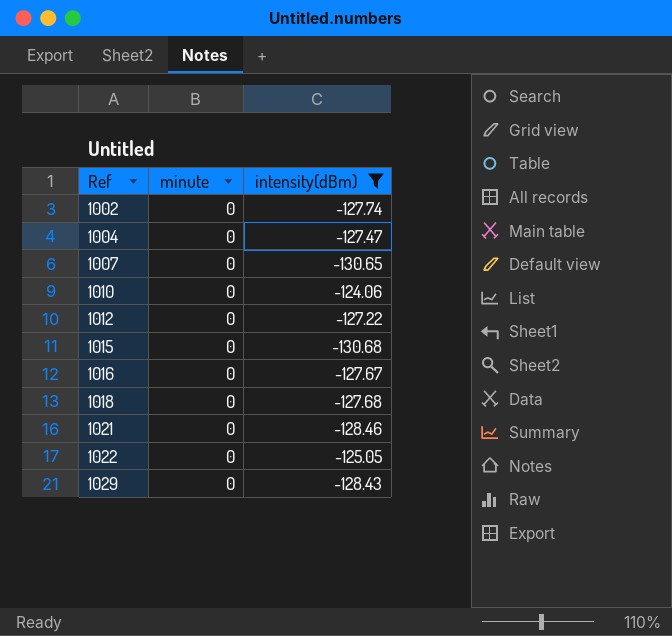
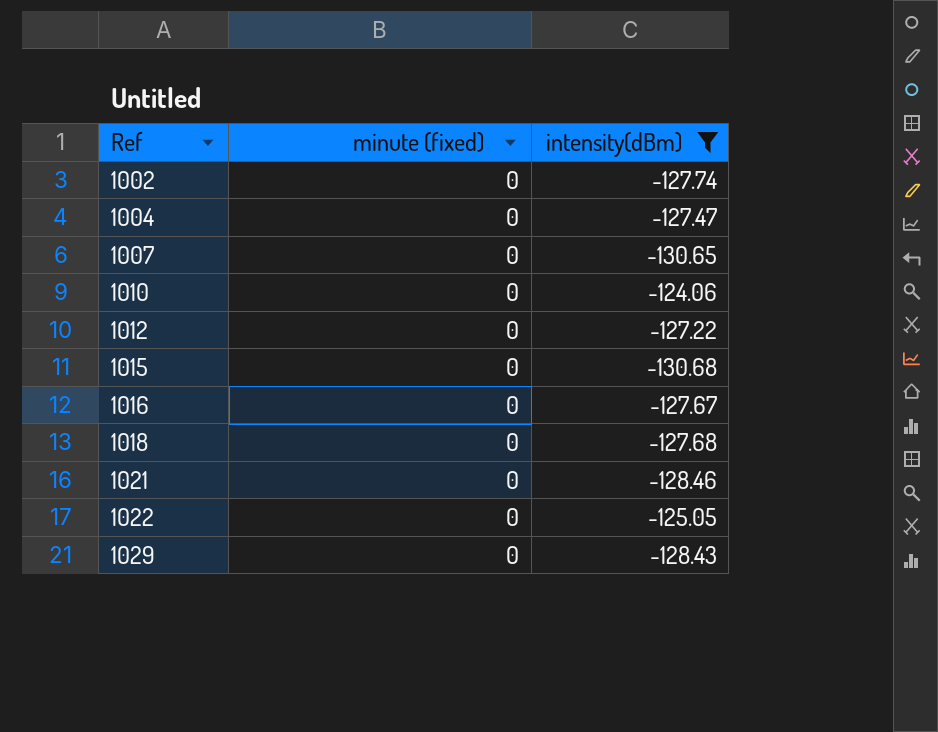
column name: minute -> minute (fixed)

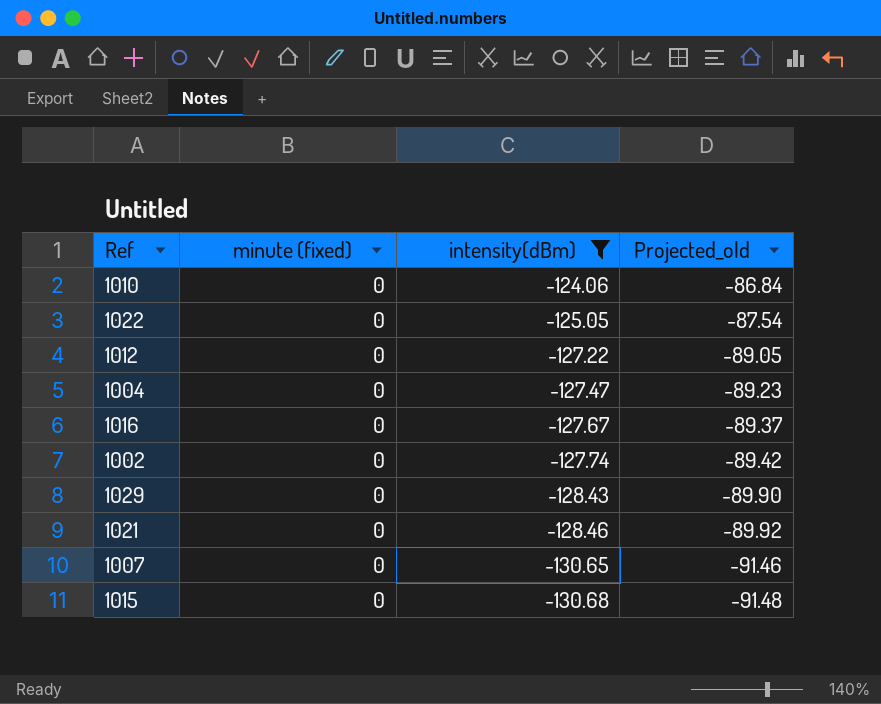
row order: Ref ascending -> intensity(dBm) descending
column Projected_old | formula: none -> [intensity(dBm)] * 0.7
row 1018: 0 | -127.68 -> none

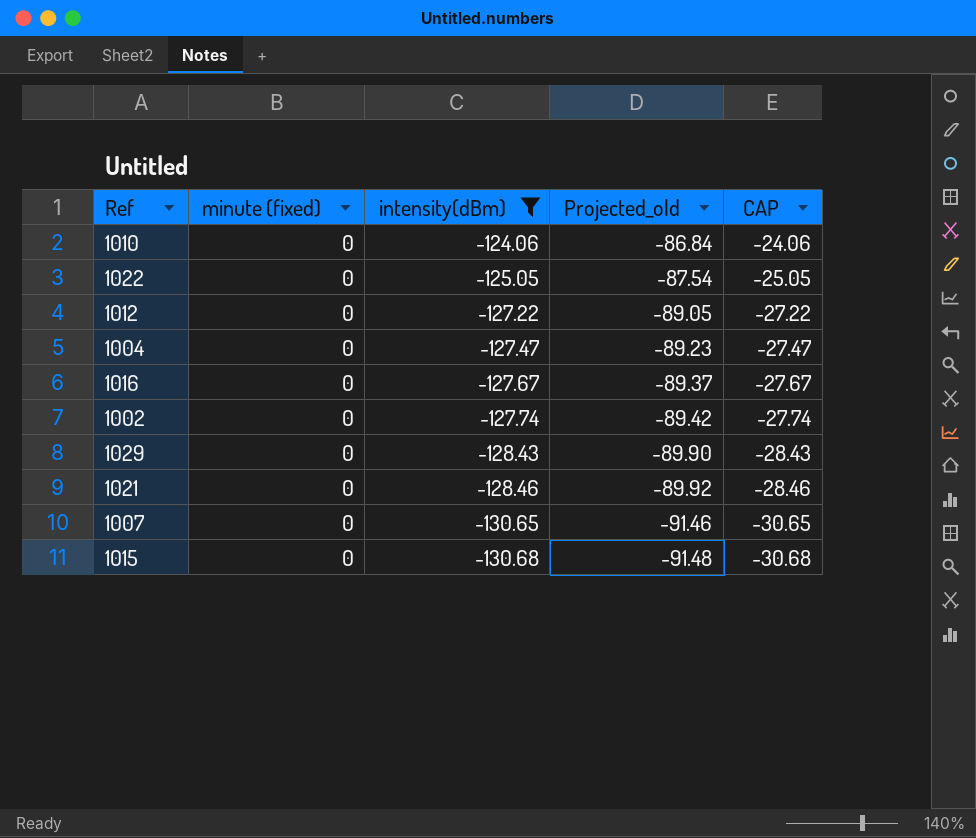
column CAP | formula: none -> [intensity(dBm)] + 100

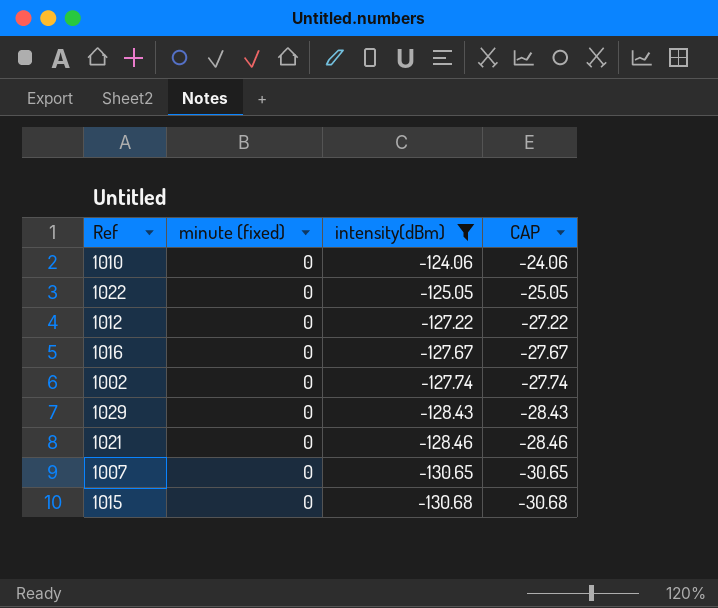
column Projected_old | formula: [intensity(dBm)] * 0.7 -> none
row 1004: 0 | -127.47 | -89.23 | -27.47 -> none

